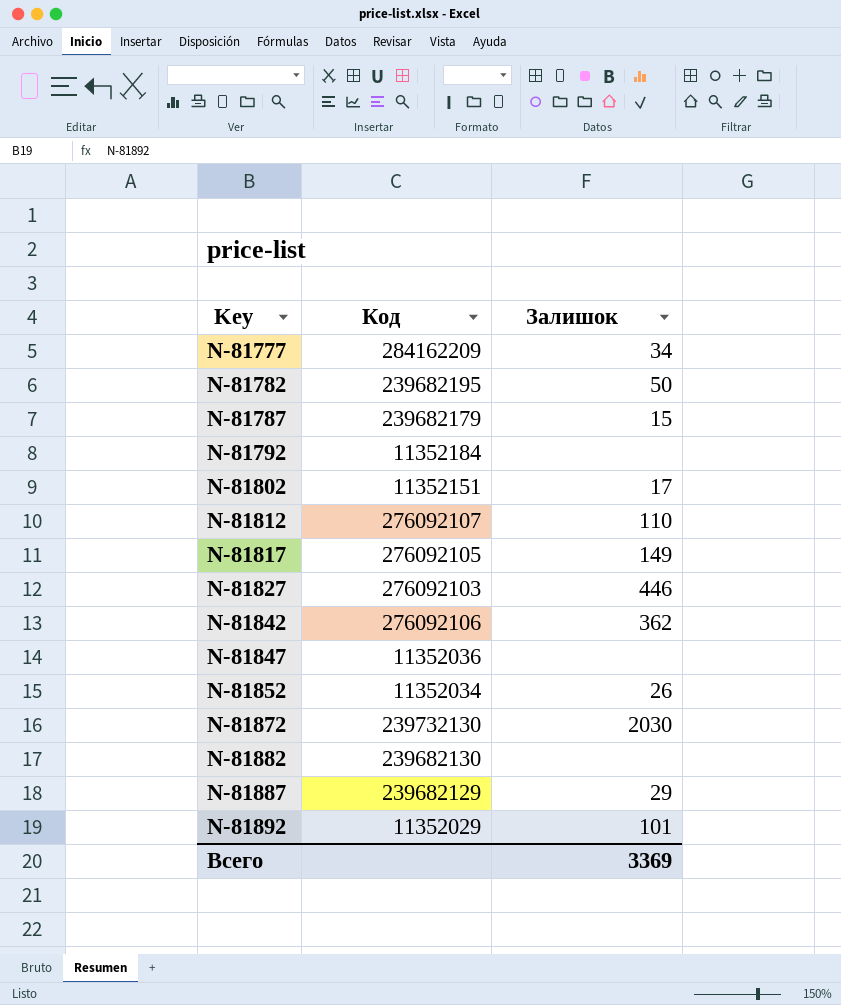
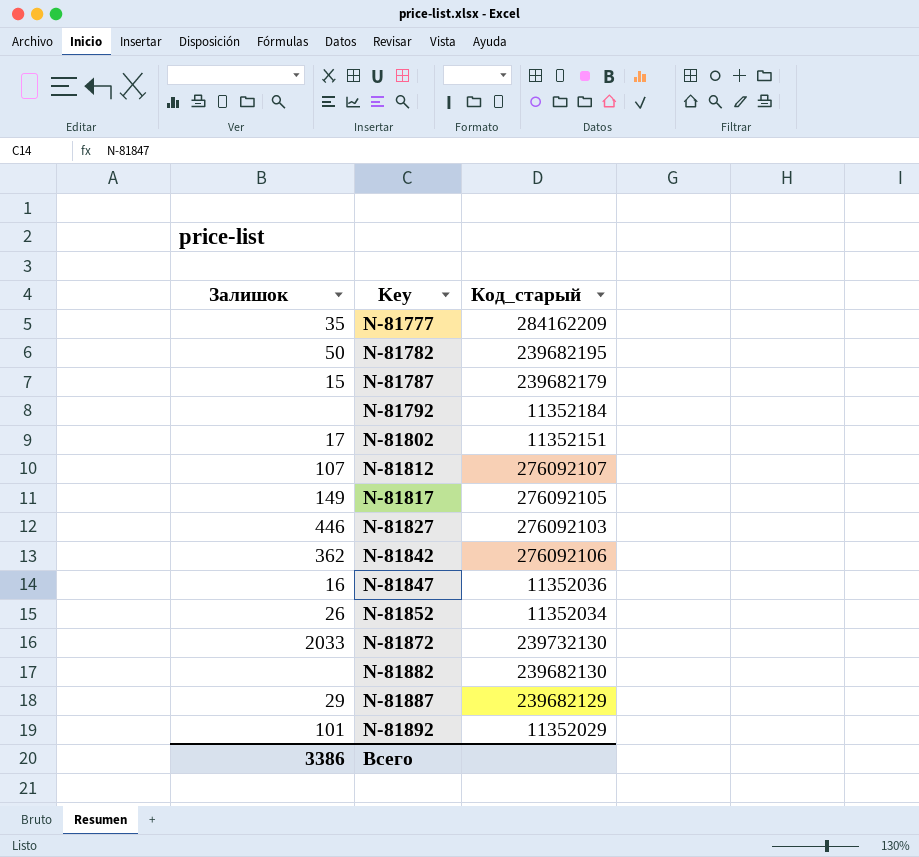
column Залишок | position: 3 -> 1
column name: Код -> Код_старый
N-81777 | Залишок: 34 -> 35
N-81812 | Залишок: 110 -> 107
N-81847 | Залишок: none -> 16
N-81872 | Залишок: 2030 -> 2033
Всего | Залишок: 3369 -> 3386

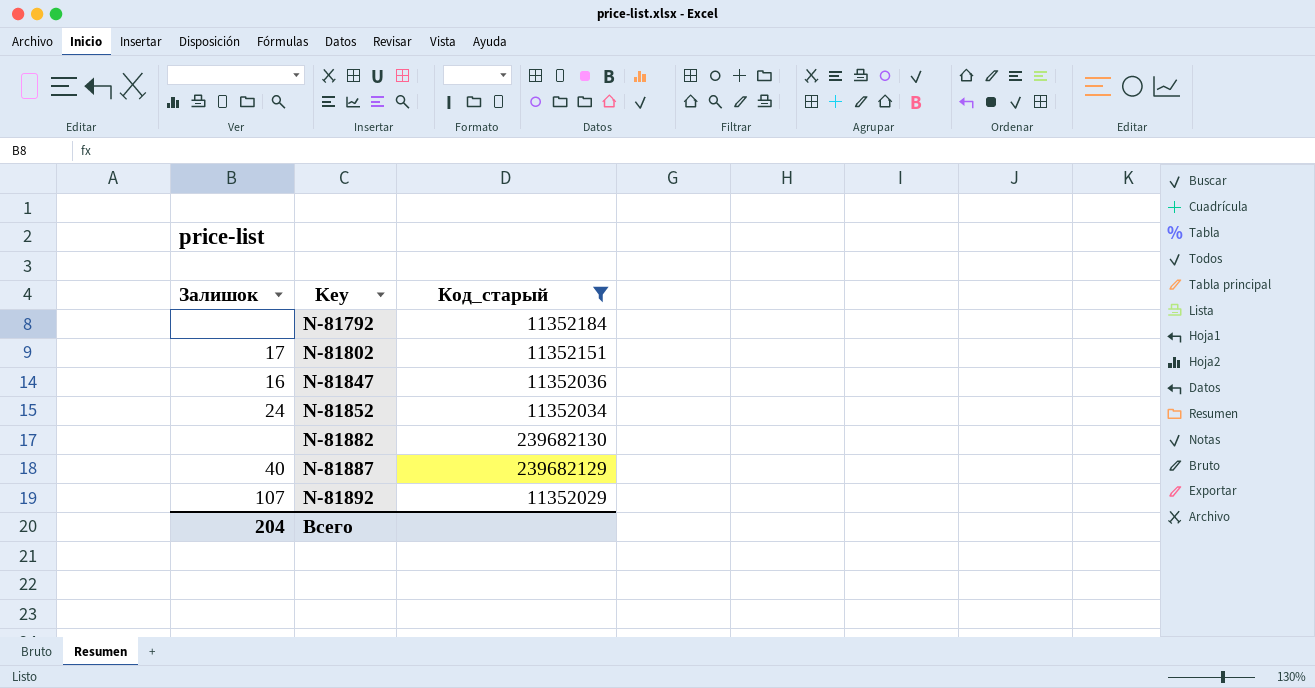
filter: none -> Код_старый <= 239682130
N-81852 | Залишок: 26 -> 24
N-81887 | Залишок: 29 -> 40
N-81892 | Залишок: 101 -> 107
Всего | Залишок: 3386 -> 204

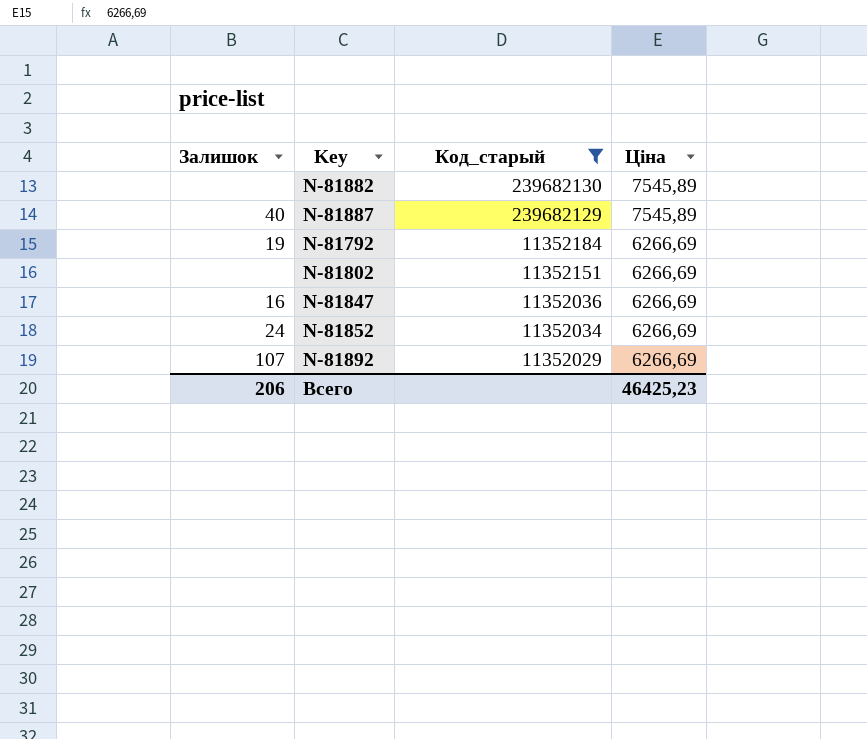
row order: Key ascending -> Код_старый descending
column Ціна | position: none -> 4
N-81792 | Залишок: none -> 19
N-81802 | Залишок: 17 -> none
Всего | Залишок: 204 -> 206

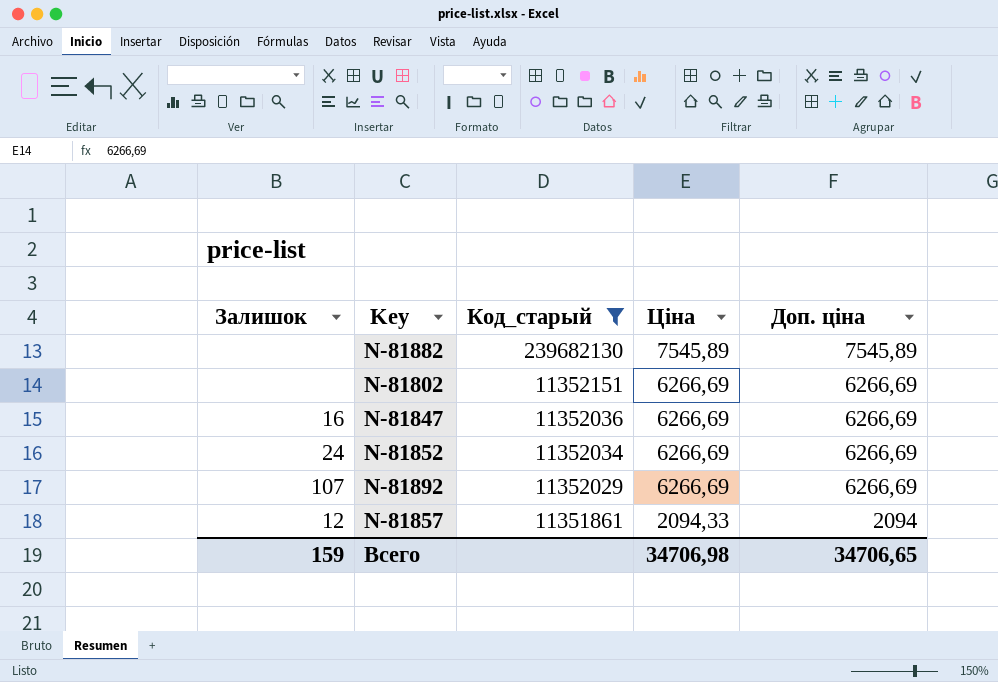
column Доп. ціна | position: none -> 5
row N-81887: 40 | 239682129 | 7545,89 -> none
row N-81792: 19 | 11352184 | 6266,69 -> none
row N-81857: none -> 12 | 11351861 | 2094,33 | 2094
Всего | Залишок: 206 -> 159
Всего | Ціна: 46425,23 -> 34706,98

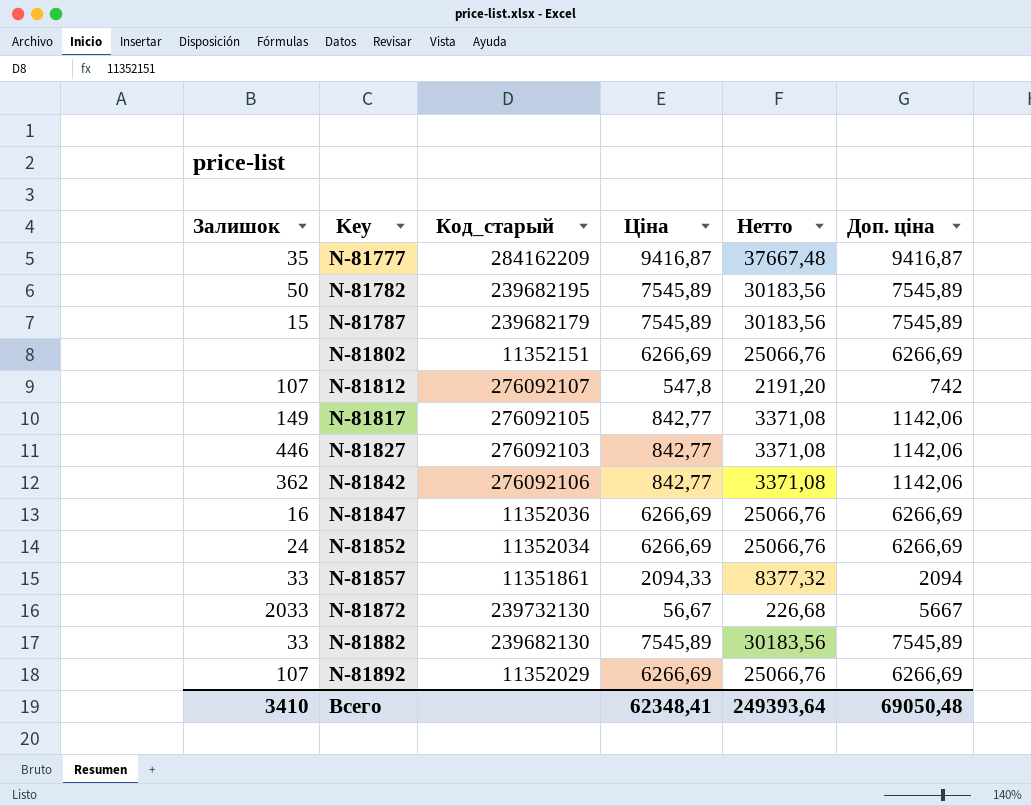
filter: Код_старый <= 239682130 -> none
row order: Код_старый descending -> Key ascending
column Нетто | formula: none -> [Ціна] * 4
N-81857 | Залишок: 12 -> 33
N-81882 | Залишок: none -> 33
Всего | Залишок: 159 -> 3410
Всего | Ціна: 34706,98 -> 62348,41
Всего | Доп. ціна: 34706,65 -> 69050,48

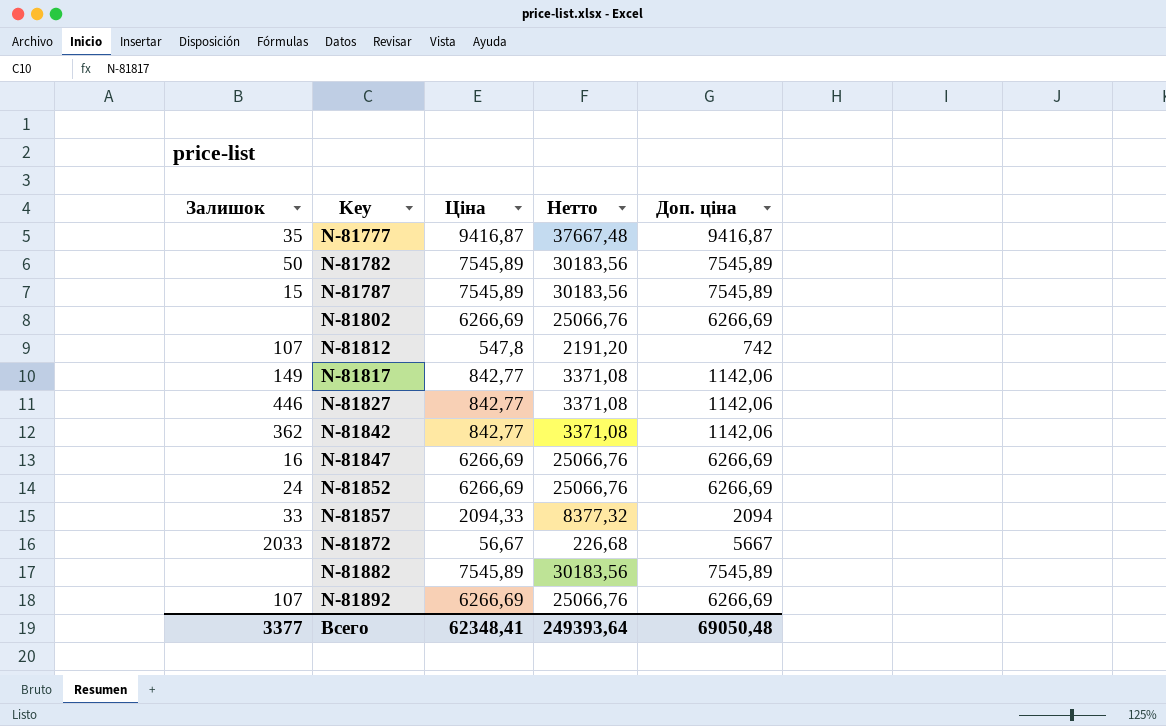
column Код_старый | position: 3 -> none
N-81882 | Залишок: 33 -> none
Всего | Залишок: 3410 -> 3377

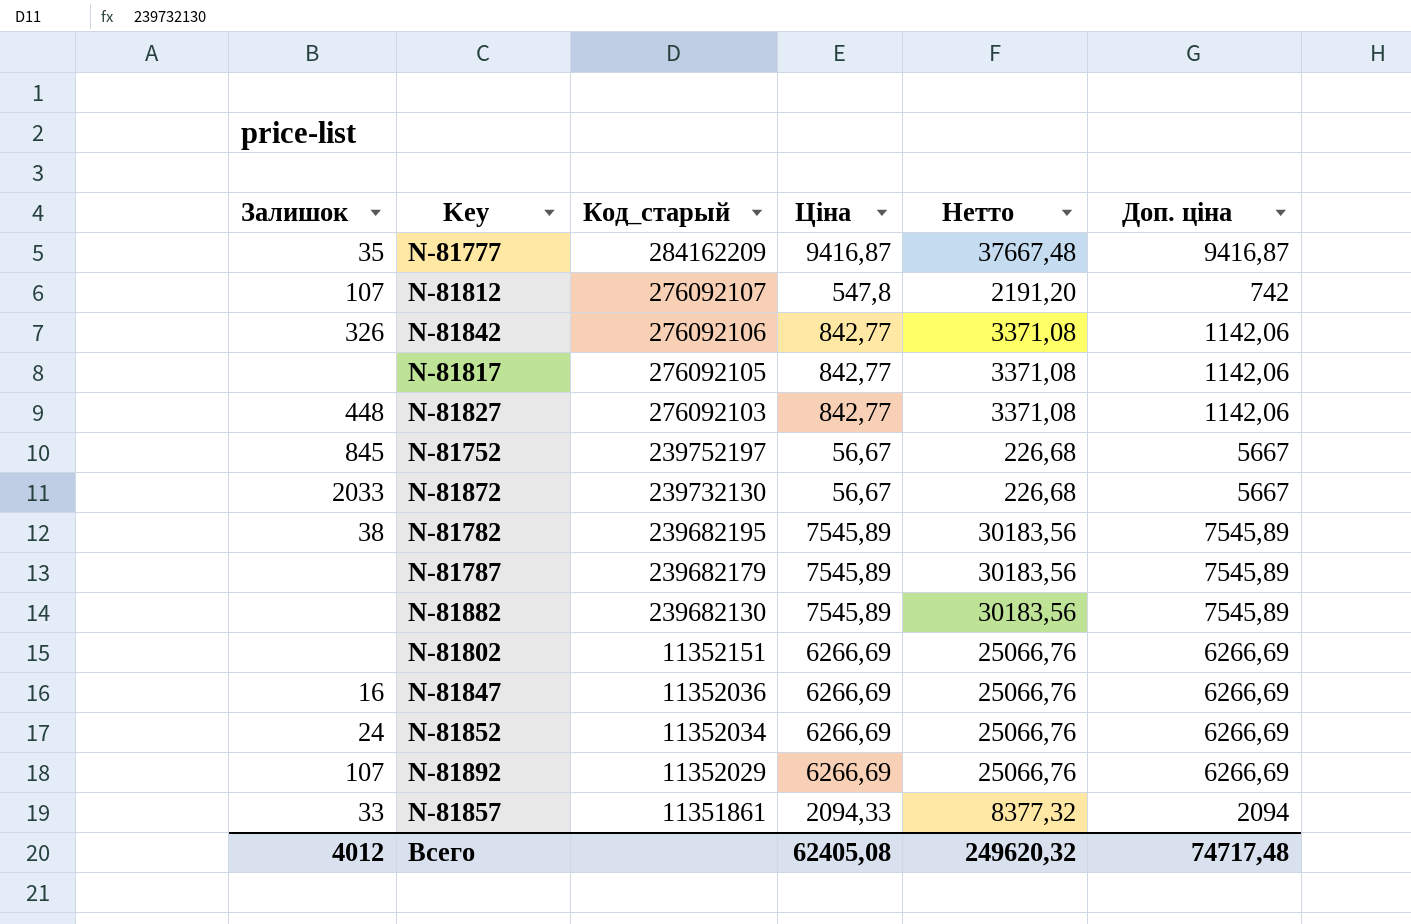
row order: Key ascending -> Код_старый descending
column Код_старый | position: none -> 3
N-81842 | Залишок: 362 -> 326
N-81817 | Залишок: 149 -> none
N-81827 | Залишок: 446 -> 448
row N-81752: none -> 845 | 239752197 | 56,67 | 226,68 | 5667
N-81782 | Залишок: 50 -> 38
N-81787 | Залишок: 15 -> none
Всего | Залишок: 3377 -> 4012
Всего | Ціна: 62348,41 -> 62405,08
Всего | Нетто: 249393,64 -> 249620,32
Всего | Доп. ціна: 69050,48 -> 74717,48

